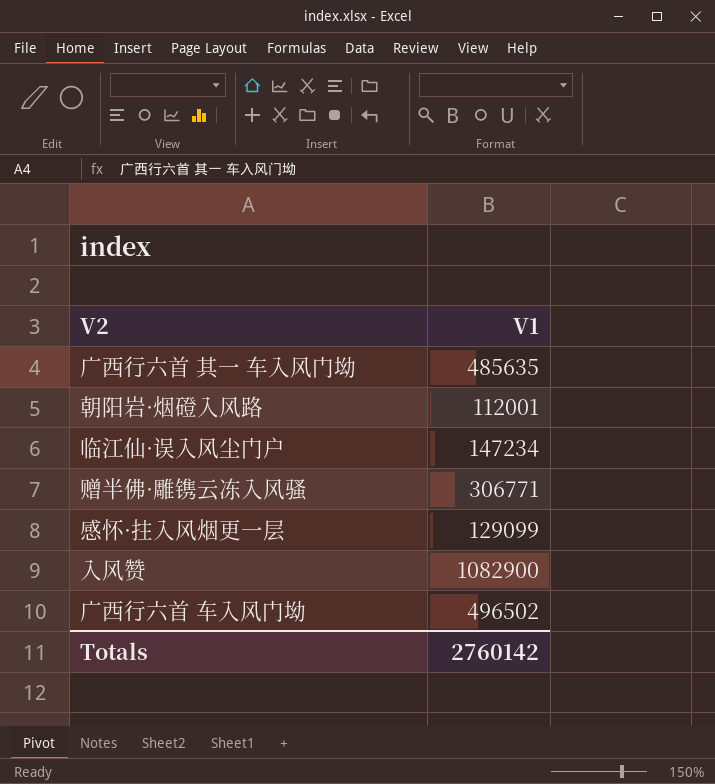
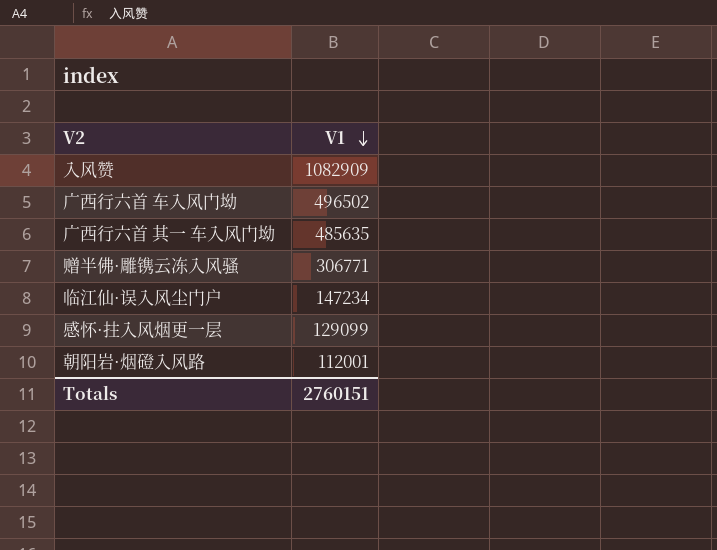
row order: none -> V1 descending
入风赞 | V1: 1082900 -> 1082909
Totals | V1: 2760142 -> 2760151

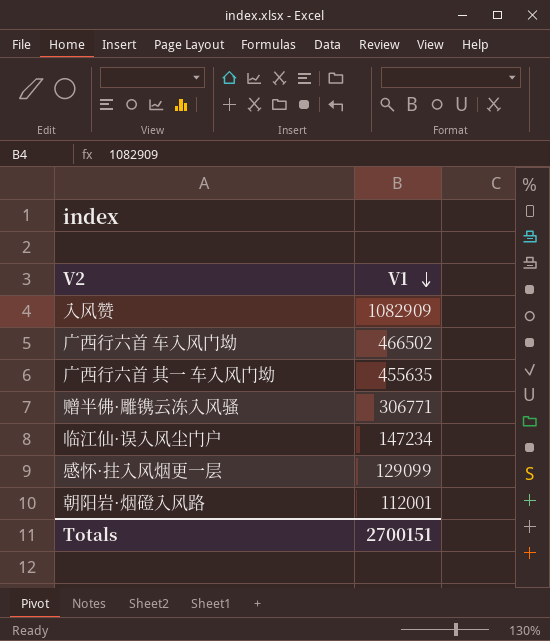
广西行六首 车入风门坳 | V1: 496502 -> 466502
广西行六首 其一 车入风门坳 | V1: 485635 -> 455635
Totals | V1: 2760151 -> 2700151

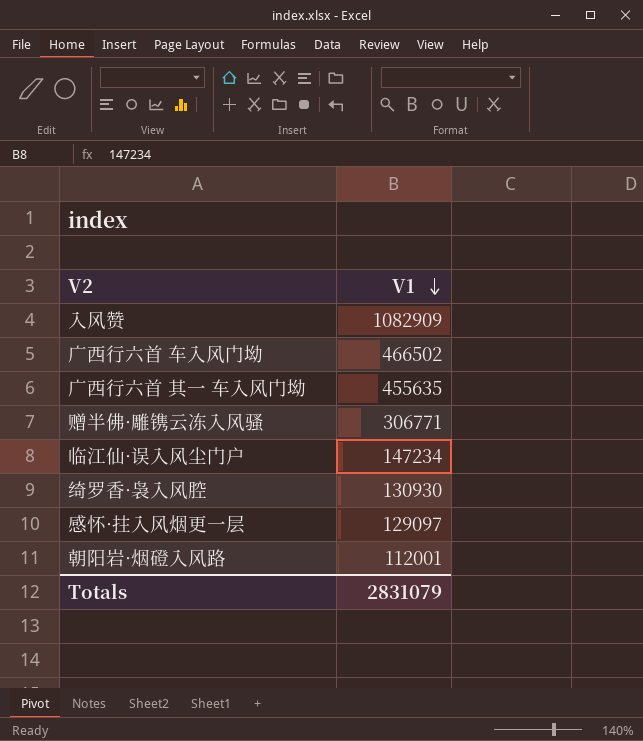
row 绮罗香·袅入风腔: none -> 130930
感怀·拄入风烟更一层 | V1: 129099 -> 129097
Totals | V1: 2700151 -> 2831079

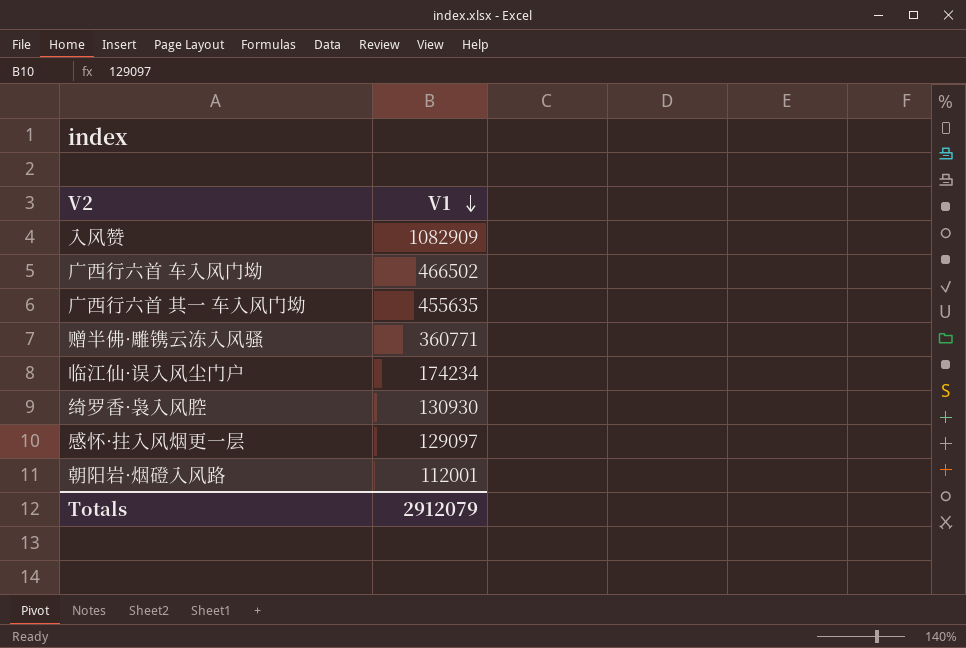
赠半佛·雕镌云冻入风骚 | V1: 306771 -> 360771
临江仙·误入风尘门户 | V1: 147234 -> 174234
Totals | V1: 2831079 -> 2912079

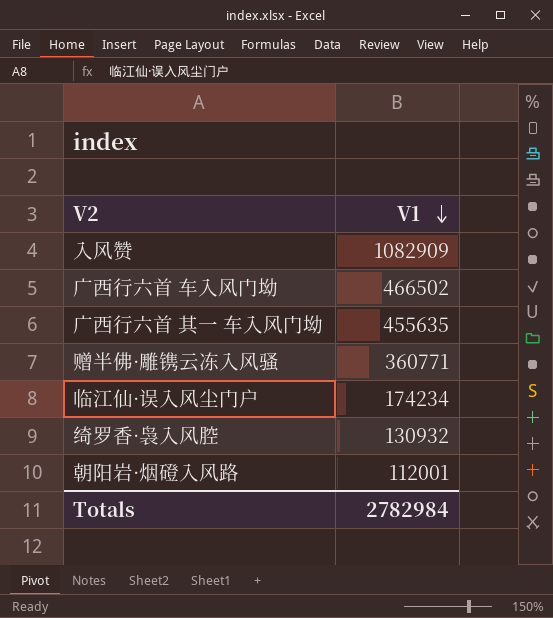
row 感怀·拄入风烟更一层: 129097 -> none
绮罗香·袅入风腔 | V1: 130930 -> 130932
Totals | V1: 2912079 -> 2782984

